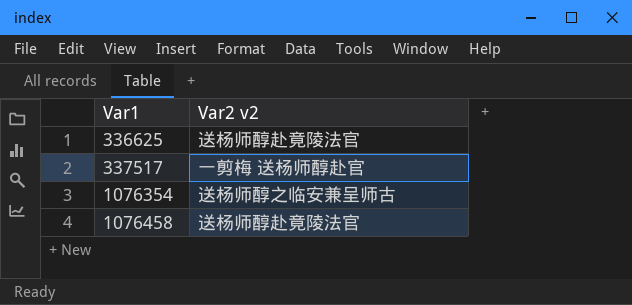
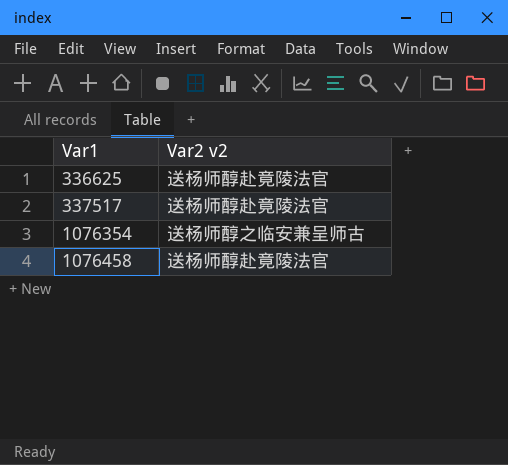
337517 | Var2 v2: 一剪梅 送杨师醇赴官 -> 送杨师醇赴竟陵法官

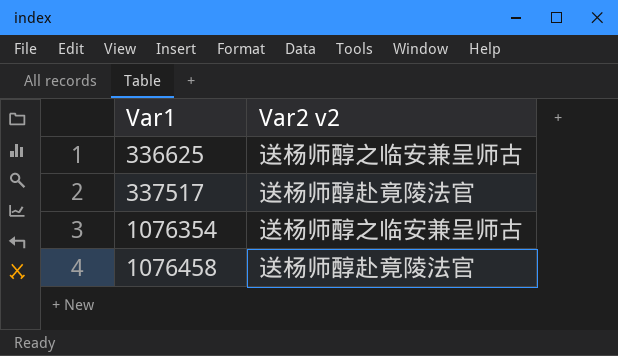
336625 | Var2 v2: 送杨师醇赴竟陵法官 -> 送杨师醇之临安兼呈师古

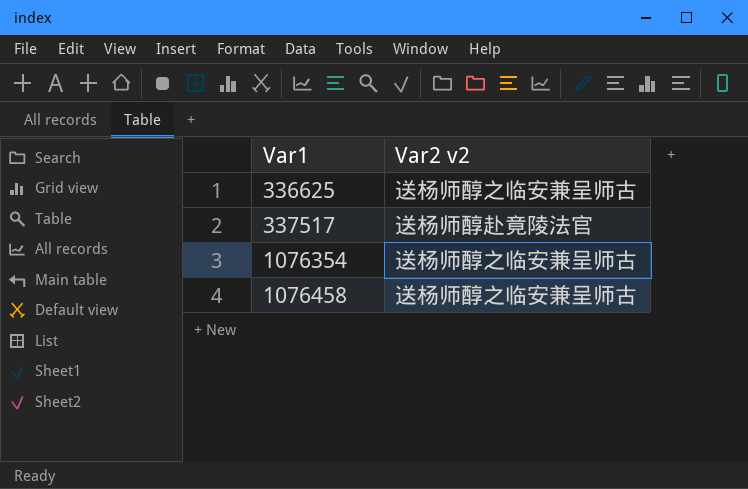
1076458 | Var2 v2: 送杨师醇赴竟陵法官 -> 送杨师醇之临安兼呈师古

